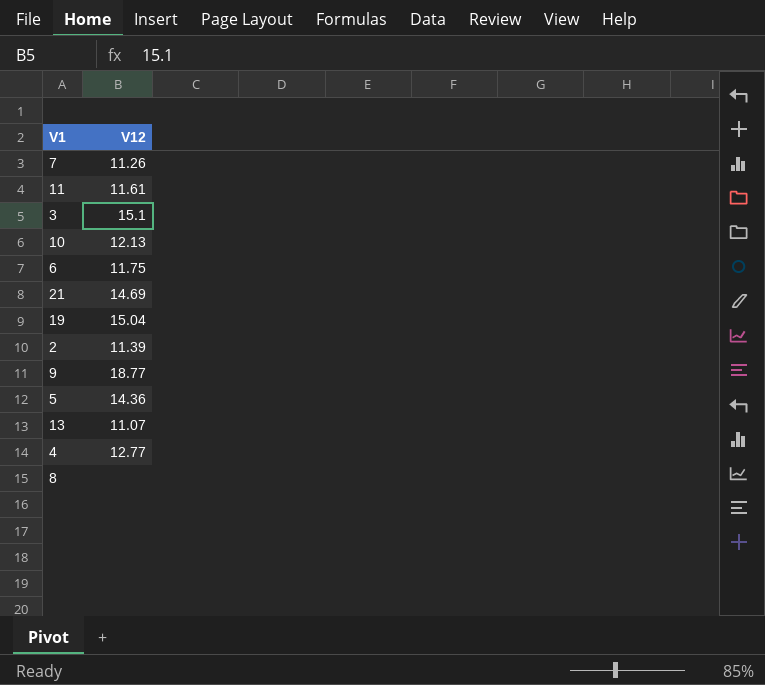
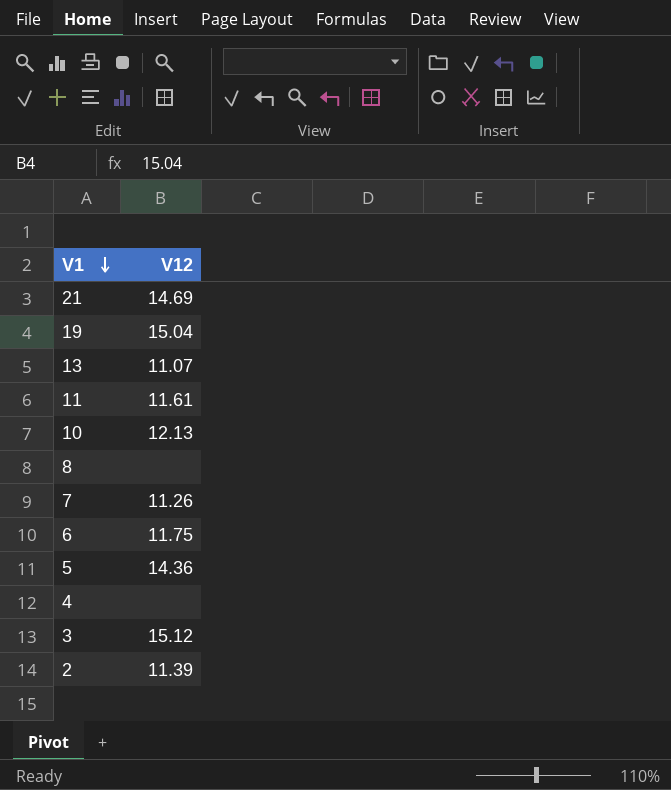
row order: none -> V1 descending
row 9: 18.77 -> none
4 | V12: 12.77 -> none
3 | V12: 15.1 -> 15.12

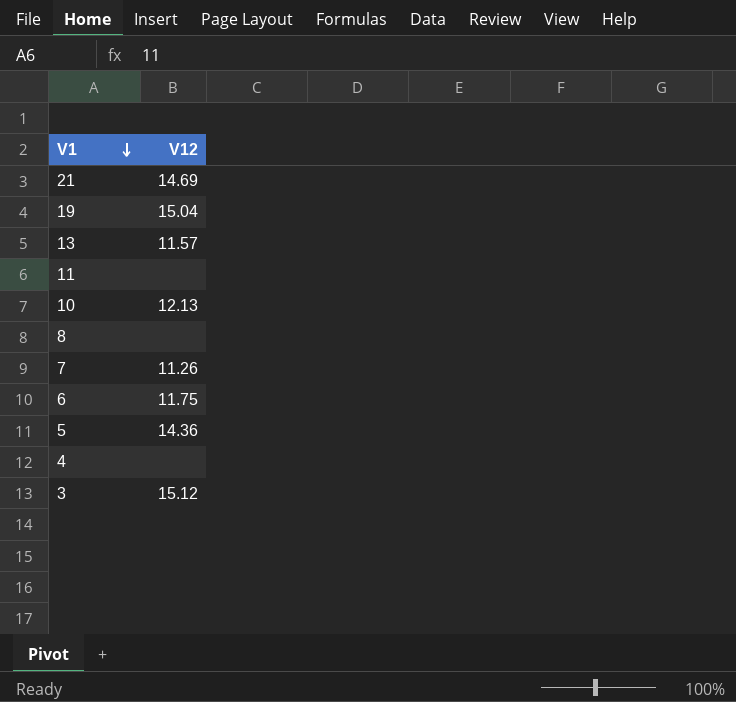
row 2: 11.39 -> none
13 | V12: 11.07 -> 11.57
11 | V12: 11.61 -> none

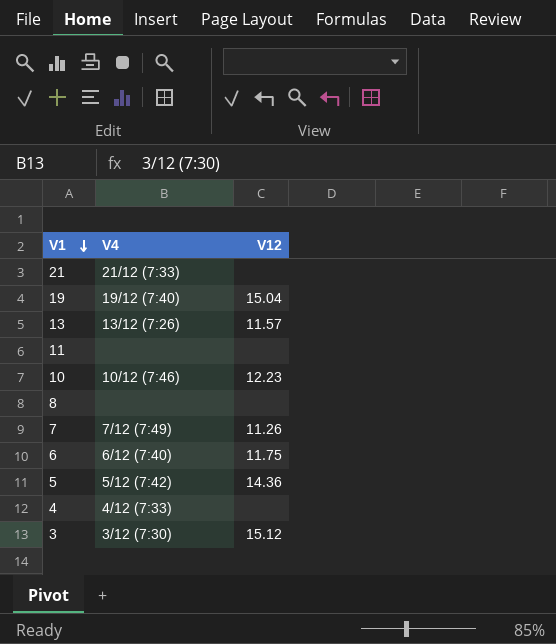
column V4 | position: none -> 2
21 | V12: 14.69 -> none
10 | V12: 12.13 -> 12.23

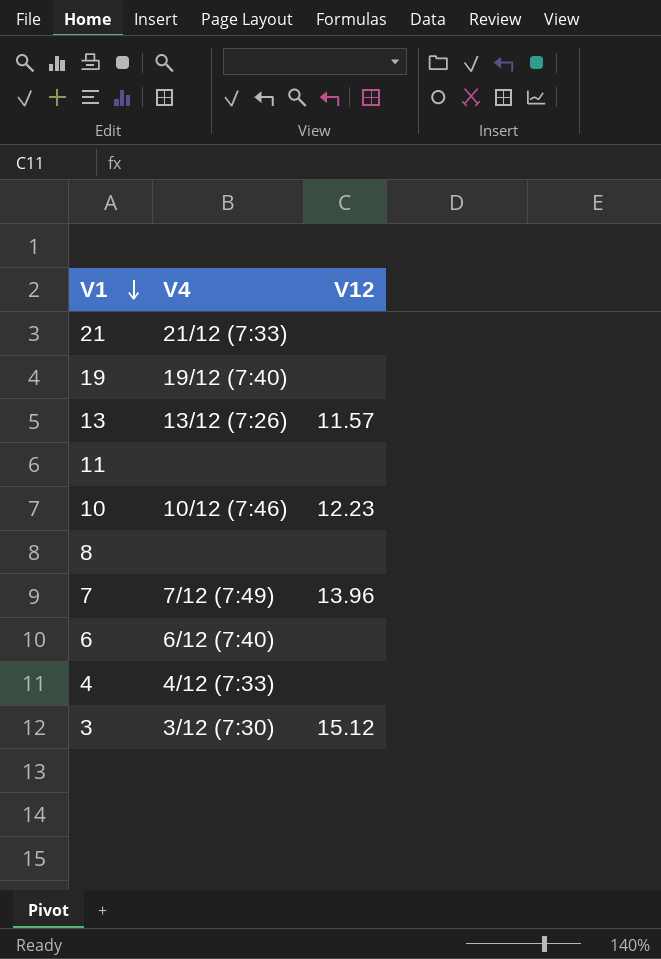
row 5: 5/12 (7:42) | 14.36 -> none
19 | V12: 15.04 -> none
7 | V12: 11.26 -> 13.96
6 | V12: 11.75 -> none

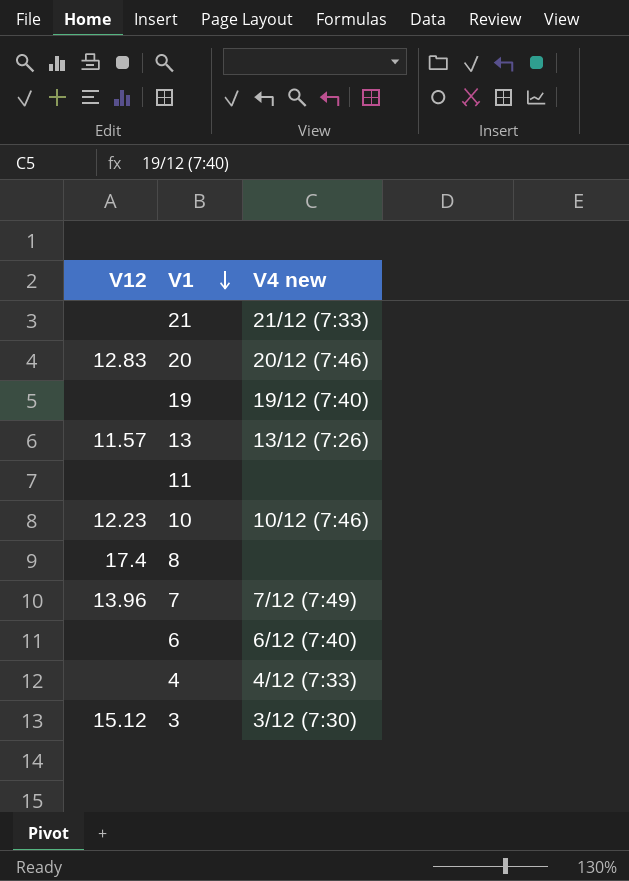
column V12 | position: 3 -> 1
column name: V4 -> V4 new
row 20: none -> 12.83 | 20/12 (7:46)
8 | V12: none -> 17.4

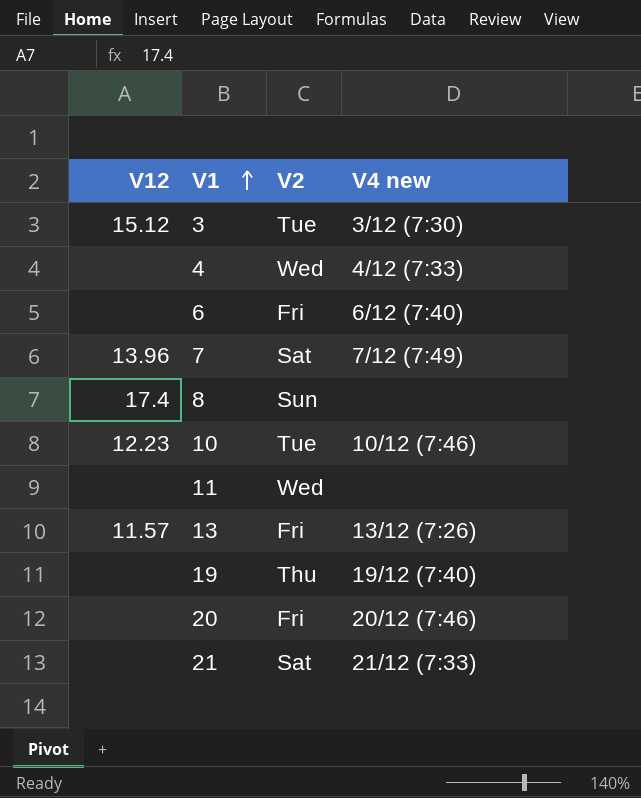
row order: V1 descending -> V1 ascending
column V2 | position: none -> 3
20 | V12: 12.83 -> none

